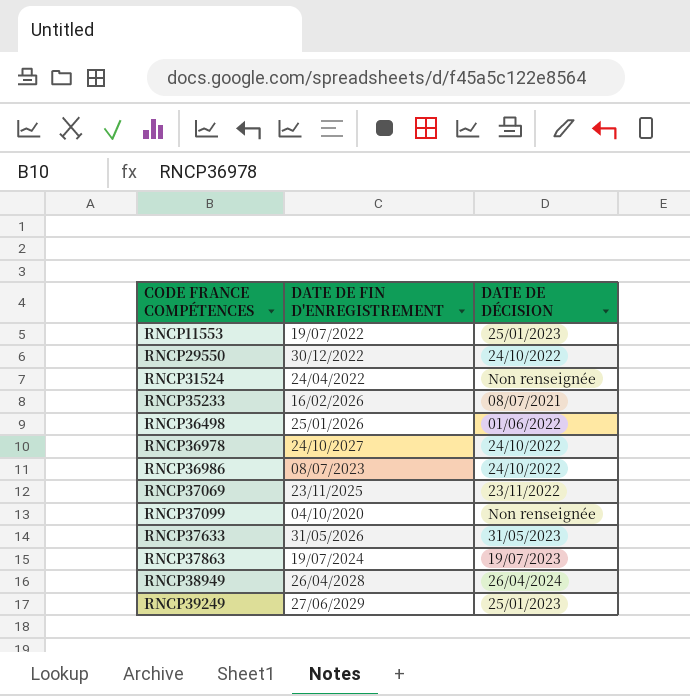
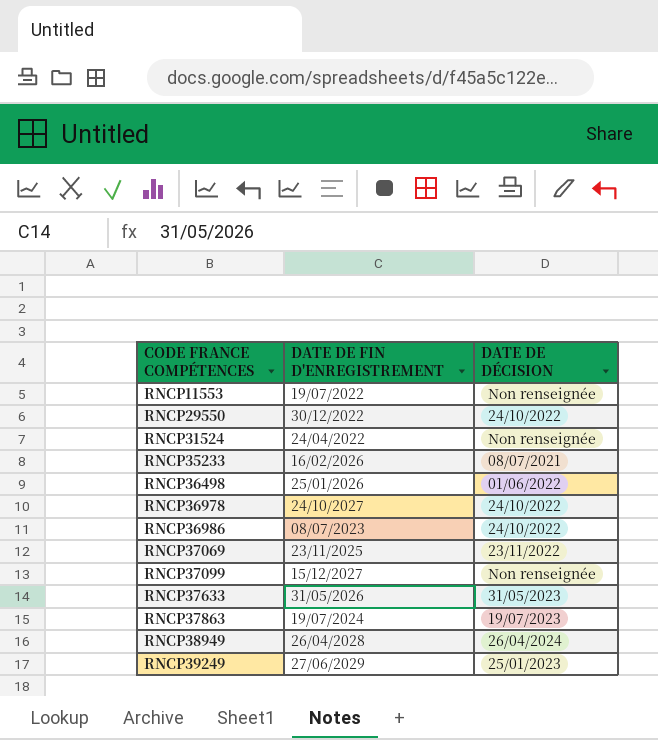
RNCP11553 | DATE DE DÉCISION: 25/01/2023 -> Non renseignée
RNCP37099 | DATE DE FIN D'ENREGISTREMENT: 04/10/2020 -> 15/12/2027

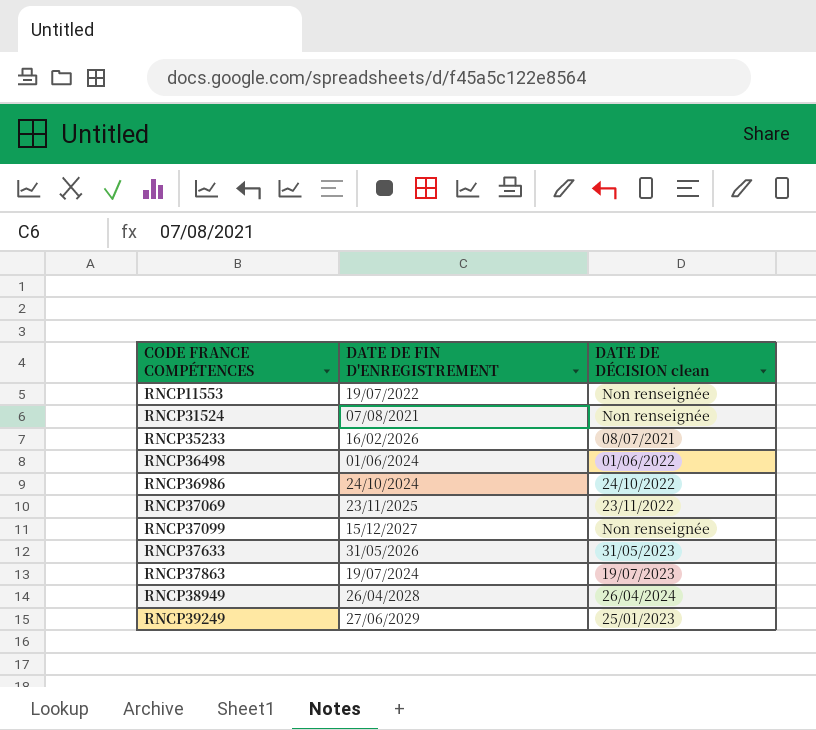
column name: DATE DE DÉCISION -> DATE DE DÉCISION clean
row RNCP29550: 30/12/2022 | 24/10/2022 -> none
row RNCP36978: 24/10/2027 | 24/10/2022 -> none
RNCP31524 | DATE DE FIN D'ENREGISTREMENT: 24/04/2022 -> 07/08/2021
RNCP36498 | DATE DE FIN D'ENREGISTREMENT: 25/01/2026 -> 01/06/2024
RNCP36986 | DATE DE FIN D'ENREGISTREMENT: 08/07/2023 -> 24/10/2024

